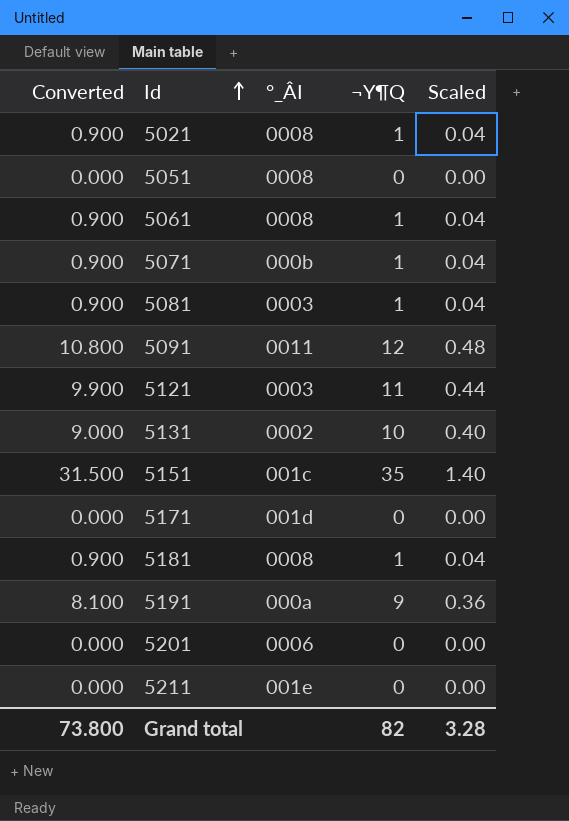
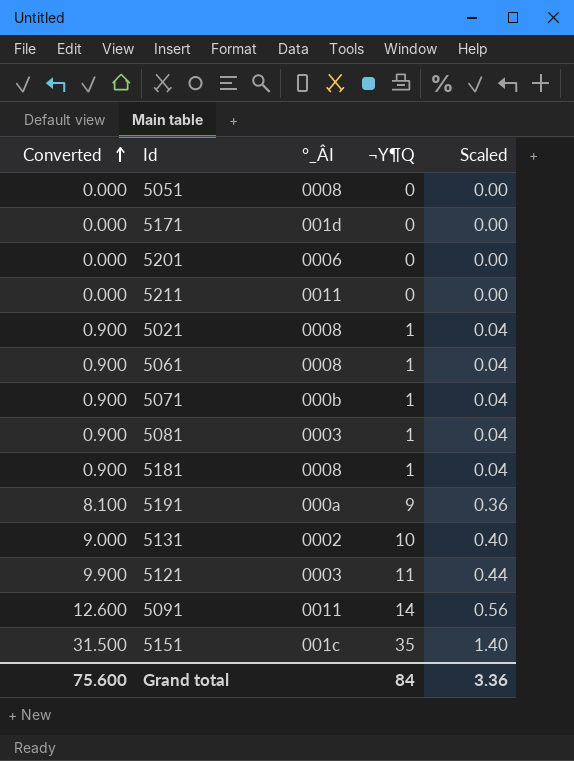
row order: Id ascending -> Converted ascending
5211 | °_ÂI: 001e -> 0011
5091 | Converted: 10.800 -> 12.600
5091 | ¬Y¶Q: 12 -> 14
5091 | Scaled: 0.48 -> 0.56
Grand total | Converted: 73.800 -> 75.600
Grand total | ¬Y¶Q: 82 -> 84
Grand total | Scaled: 3.28 -> 3.36

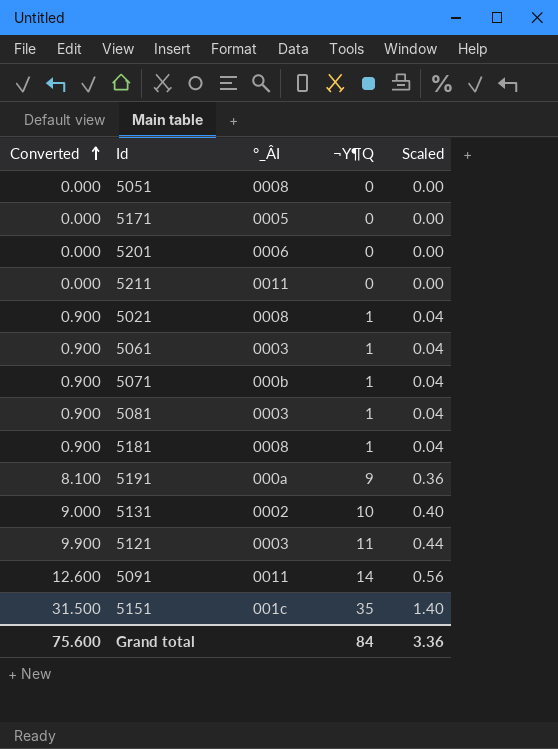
5171 | °_ÂI: 001d -> 0005
5061 | °_ÂI: 0008 -> 0003

